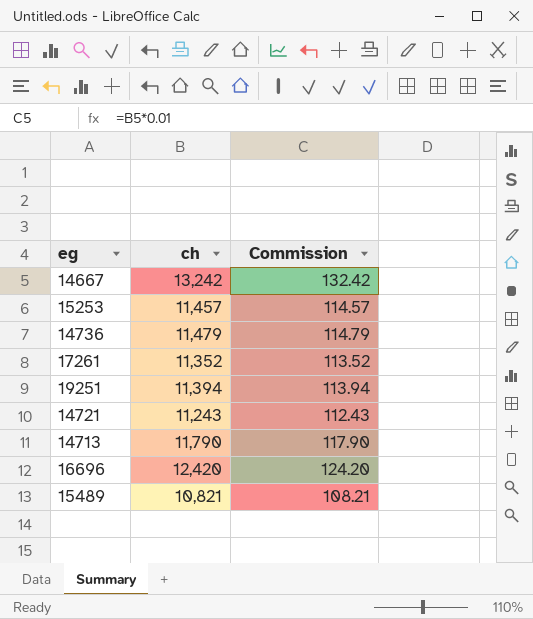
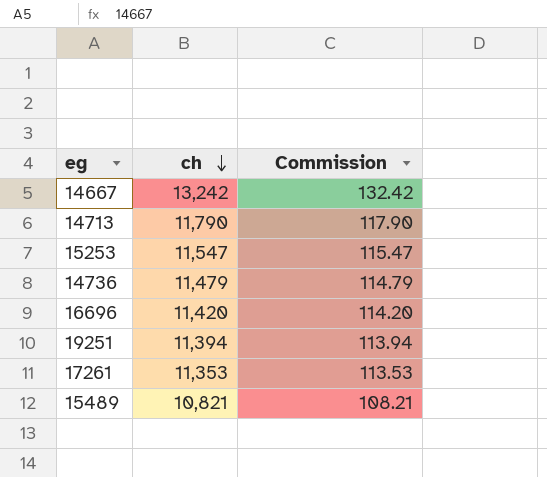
row order: none -> ch descending
row 14721: 11,243 | 112.43 -> none
15253 | ch: 11,457 -> 11,547
15253 | Commission: 114.57 -> 115.47
16696 | ch: 12,420 -> 11,420
16696 | Commission: 124.20 -> 114.20
17261 | ch: 11,352 -> 11,353
17261 | Commission: 113.52 -> 113.53

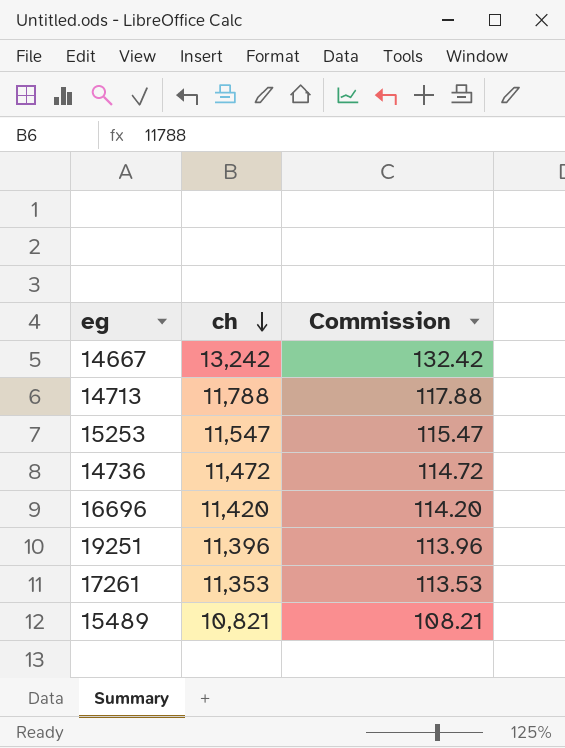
14713 | ch: 11,790 -> 11,788
14713 | Commission: 117.90 -> 117.88
14736 | ch: 11,479 -> 11,472
14736 | Commission: 114.79 -> 114.72
19251 | ch: 11,394 -> 11,396
19251 | Commission: 113.94 -> 113.96

